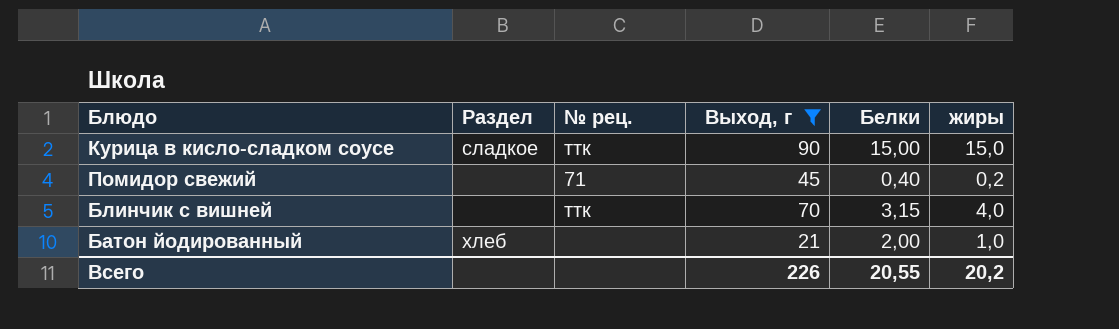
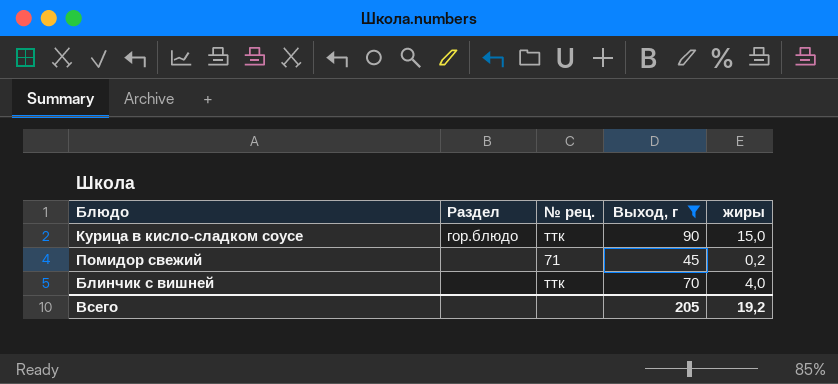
column Белки | position: 5 -> none
row Батон йодированный: хлеб | none | 21 | 2,00 | 1,0 -> none
Курица в кисло-сладком соусе | Раздел: сладкое -> гор.блюдо
Всего | Выход, г: 226 -> 205
Всего | жиры: 20,2 -> 19,2

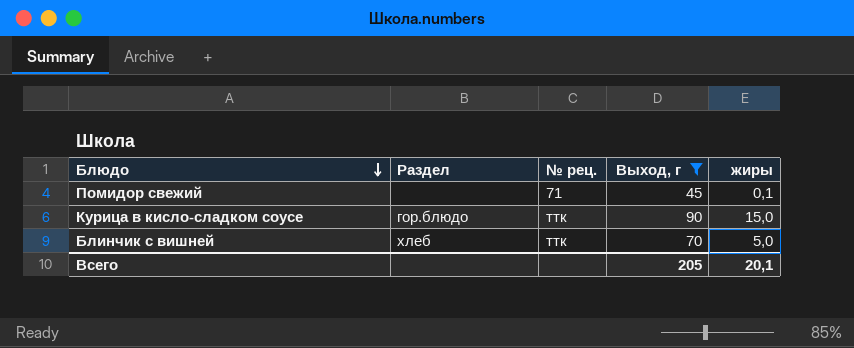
row order: none -> Блюдо descending
Помидор свежий | жиры: 0,2 -> 0,1
Блинчик с вишней | Раздел: none -> хлеб
Блинчик с вишней | жиры: 4,0 -> 5,0
Всего | жиры: 19,2 -> 20,1

